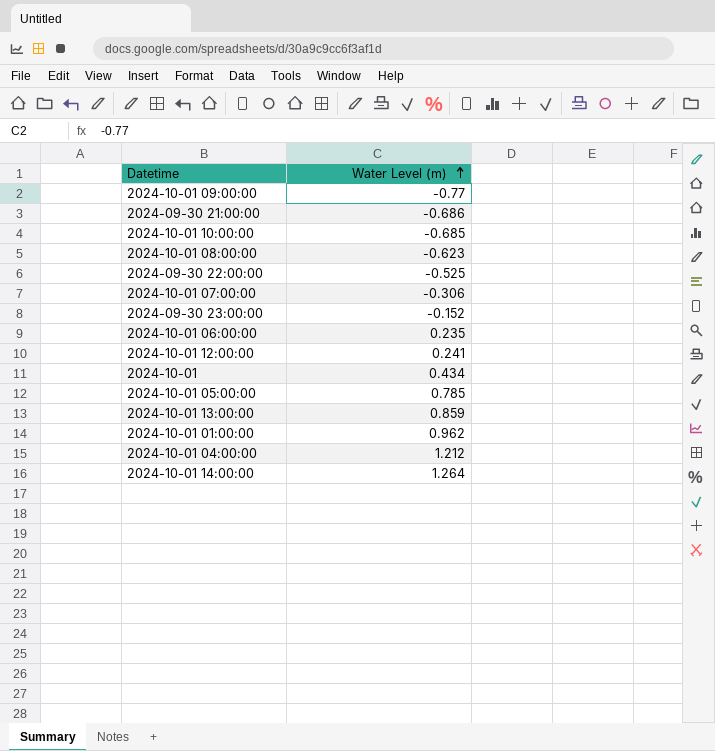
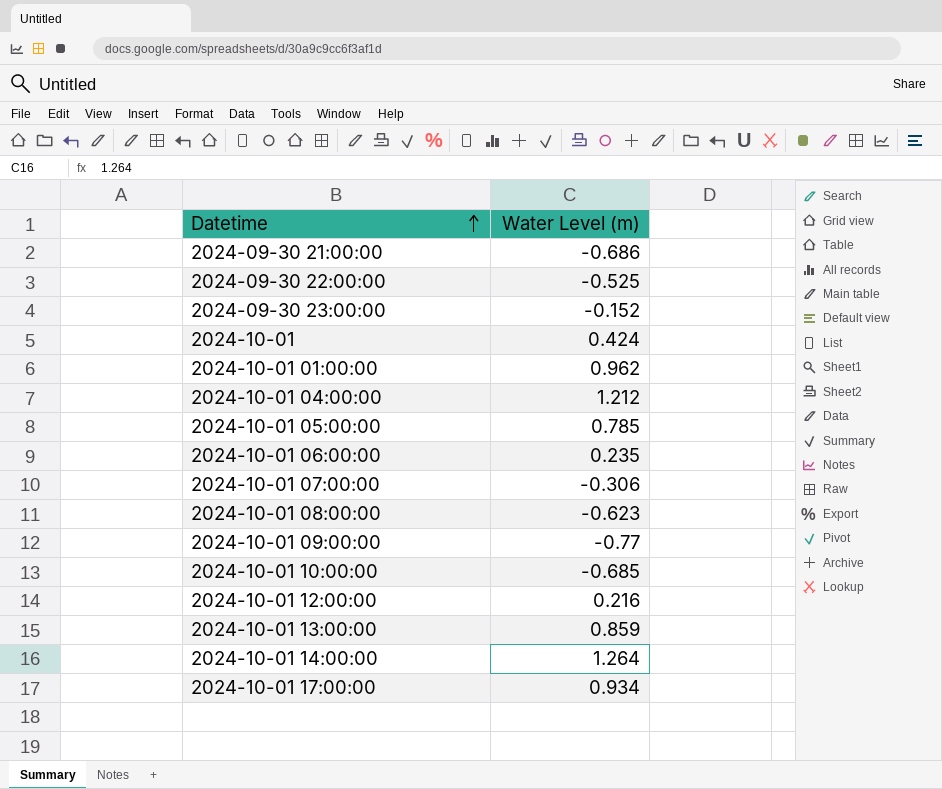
row order: Water Level (m) ascending -> Datetime ascending
2024-10-01 | Water Level (m): 0.434 -> 0.424
2024-10-01 12:00:00 | Water Level (m): 0.241 -> 0.216
row 2024-10-01 17:00:00: none -> 0.934

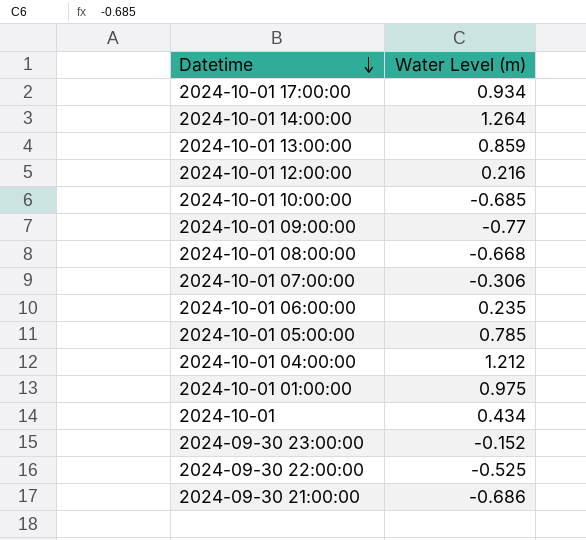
row order: Datetime ascending -> Datetime descending
2024-10-01 08:00:00 | Water Level (m): -0.623 -> -0.668
2024-10-01 01:00:00 | Water Level (m): 0.962 -> 0.975
2024-10-01 | Water Level (m): 0.424 -> 0.434

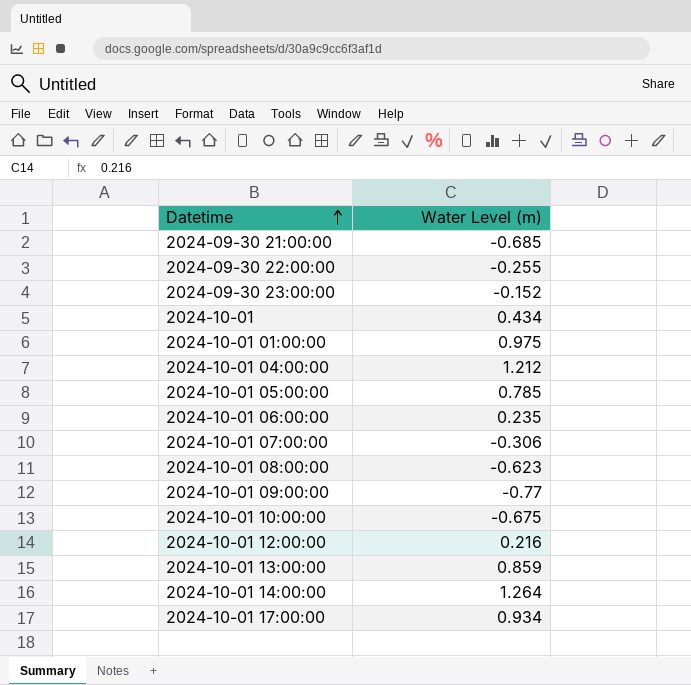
row order: Datetime descending -> Datetime ascending
2024-09-30 21:00:00 | Water Level (m): -0.686 -> -0.685
2024-09-30 22:00:00 | Water Level (m): -0.525 -> -0.255
2024-10-01 08:00:00 | Water Level (m): -0.668 -> -0.623
2024-10-01 10:00:00 | Water Level (m): -0.685 -> -0.675

